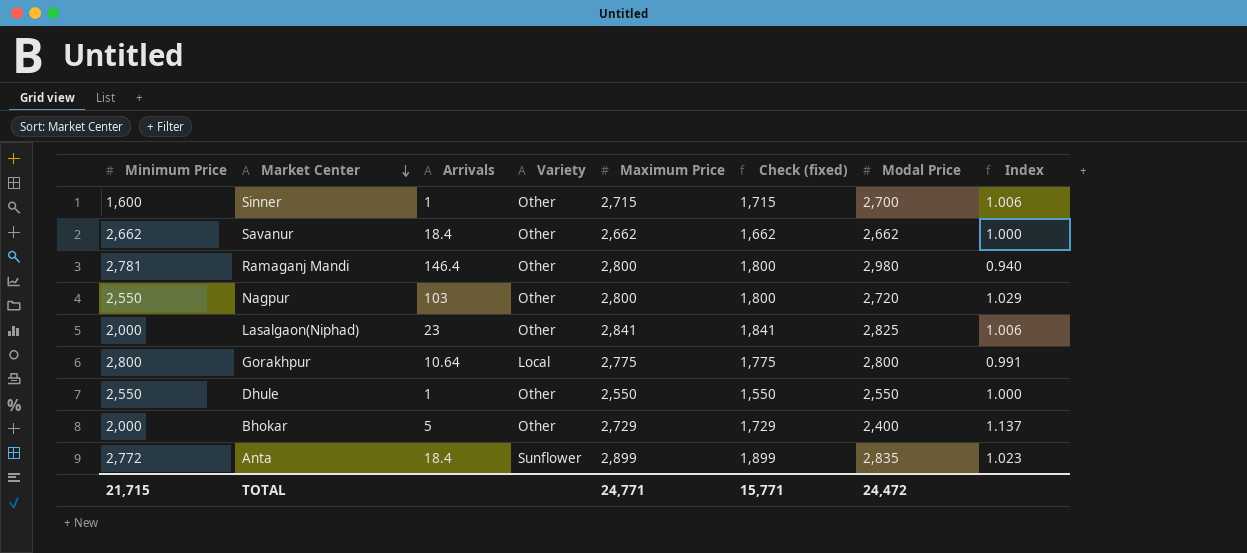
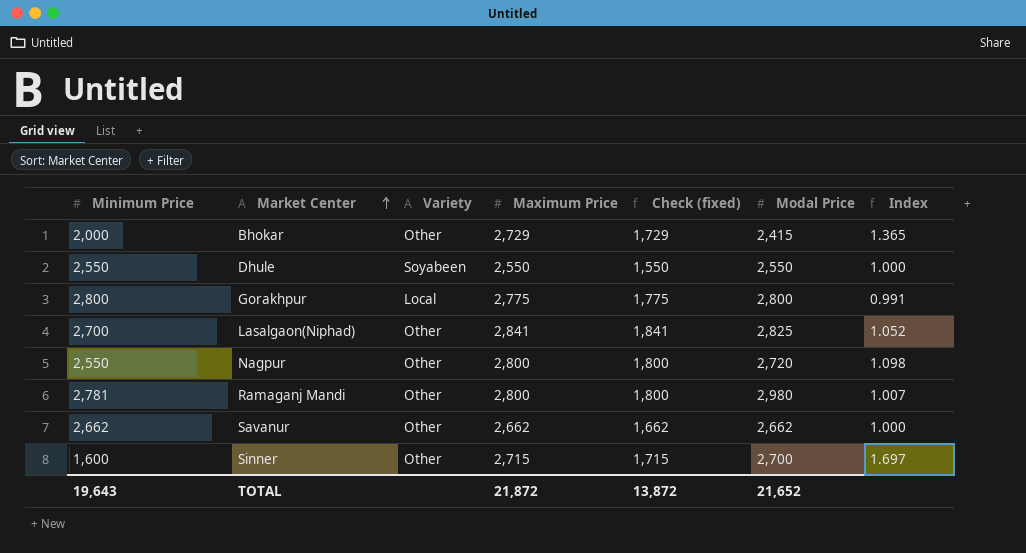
row order: Market Center descending -> Market Center ascending
column Arrivals | position: 3 -> none
column Index | formula: [Maximum Price] / [Modal Price] -> [Maximum Price] / [Minimum Price]
row Anta: 2,772 | 18.4 | Sunflower | 2,899 | 1,899 | 2,835 | 1.023 -> none
Bhokar | Modal Price: 2,400 -> 2,415
Dhule | Variety: Other -> Soyabeen
Lasalgaon(Niphad) | Minimum Price: 2,000 -> 2,700
TOTAL | Minimum Price: 21,715 -> 19,643
TOTAL | Maximum Price: 24,771 -> 21,872
TOTAL | Check (fixed): 15,771 -> 13,872
TOTAL | Modal Price: 24,472 -> 21,652

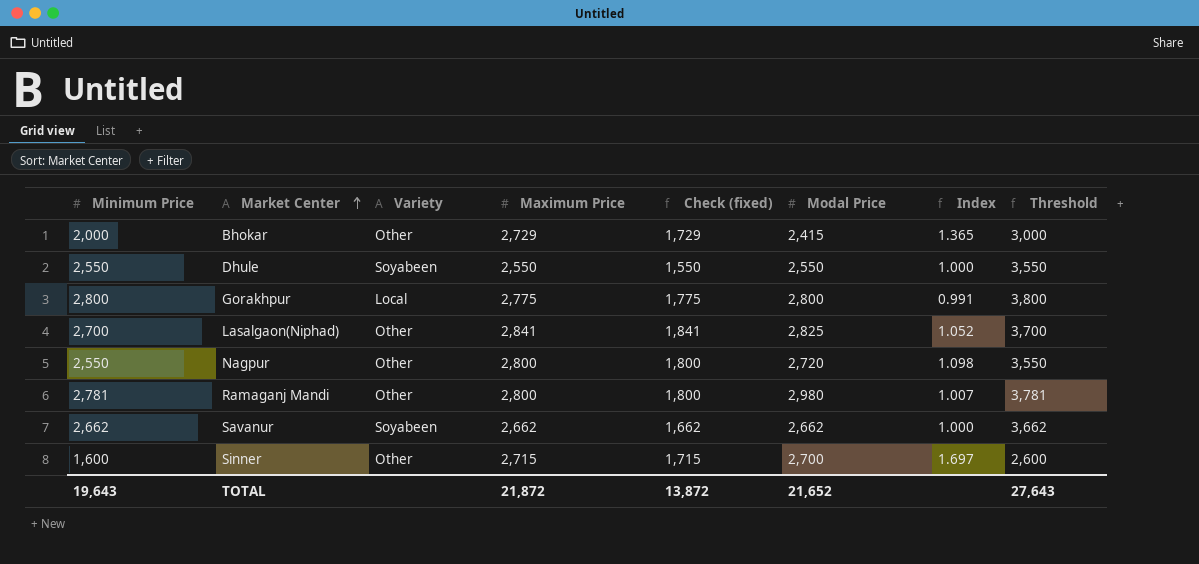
column Threshold | formula: none -> [Minimum Price] + 1000
Savanur | Variety: Other -> Soyabeen

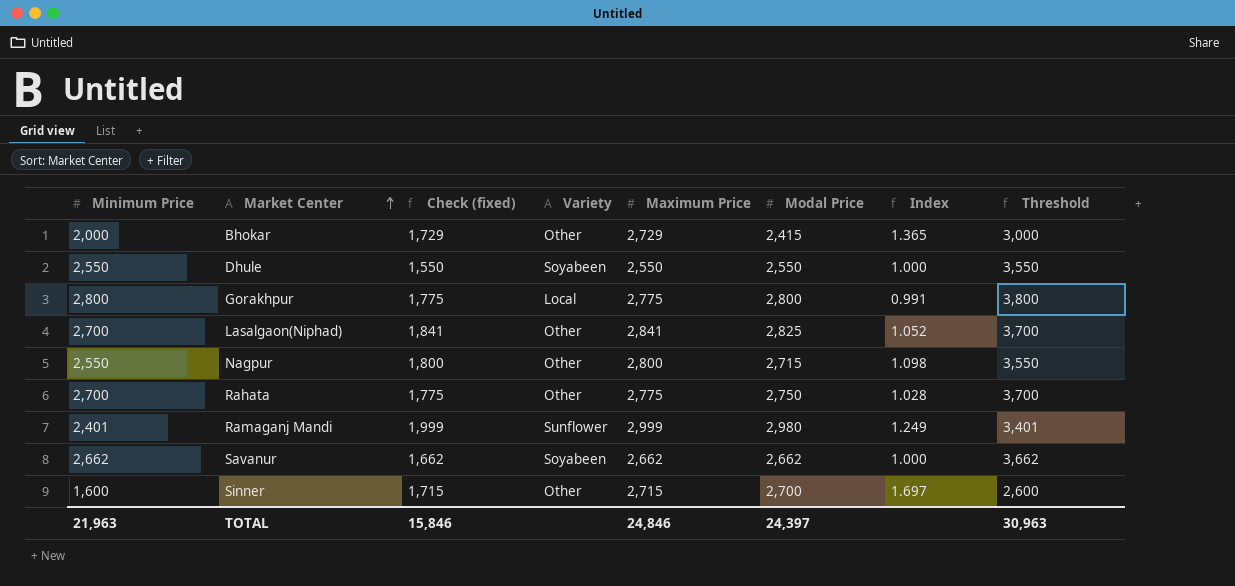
column Check (fixed) | position: 5 -> 3
Nagpur | Modal Price: 2,720 -> 2,715
row Rahata: none -> 2,700 | 1,775 | Other | 2,775 | 2,750 | 1.028 | 3,700
Ramaganj Mandi | Minimum Price: 2,781 -> 2,401
Ramaganj Mandi | Check (fixed): 1,800 -> 1,999
Ramaganj Mandi | Variety: Other -> Sunflower
Ramaganj Mandi | Maximum Price: 2,800 -> 2,999
Ramaganj Mandi | Index: 1.007 -> 1.249
Ramaganj Mandi | Threshold: 3,781 -> 3,401
TOTAL | Minimum Price: 19,643 -> 21,963
TOTAL | Check (fixed): 13,872 -> 15,846
TOTAL | Maximum Price: 21,872 -> 24,846
TOTAL | Modal Price: 21,652 -> 24,397
TOTAL | Threshold: 27,643 -> 30,963

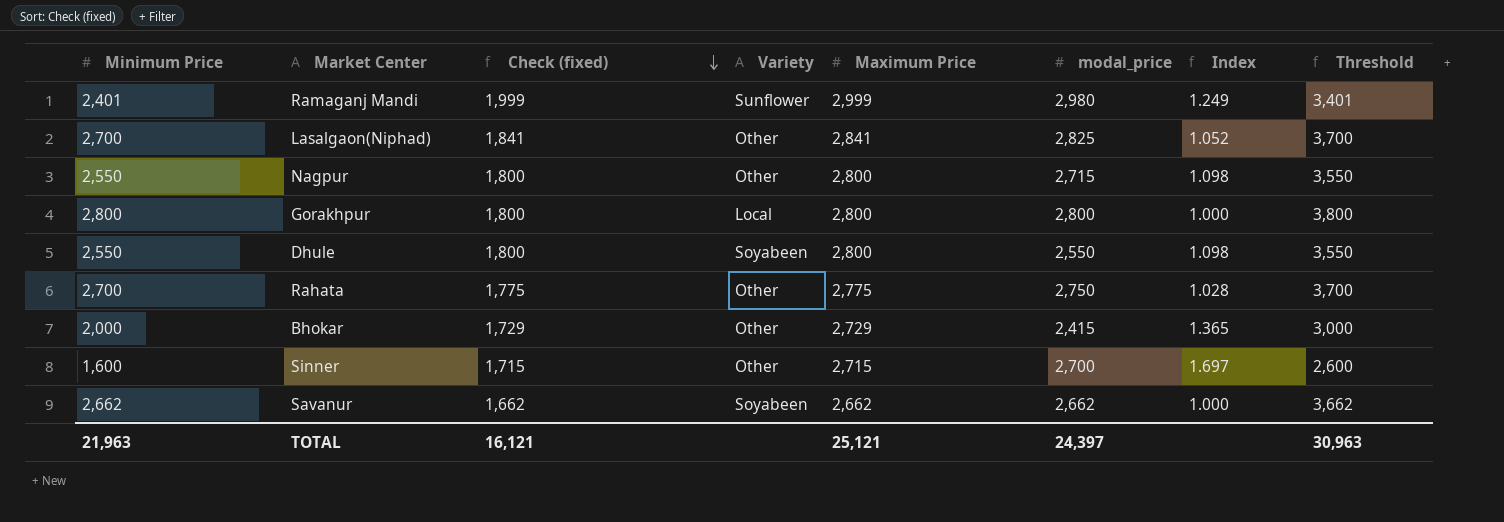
row order: Market Center ascending -> Check (fixed) descending
column name: Modal Price -> modal_price
Gorakhpur | Check (fixed): 1,775 -> 1,800
Gorakhpur | Maximum Price: 2,775 -> 2,800
Gorakhpur | Index: 0.991 -> 1.000
Dhule | Check (fixed): 1,550 -> 1,800
Dhule | Maximum Price: 2,550 -> 2,800
Dhule | Index: 1.000 -> 1.098
TOTAL | Check (fixed): 15,846 -> 16,121
TOTAL | Maximum Price: 24,846 -> 25,121

